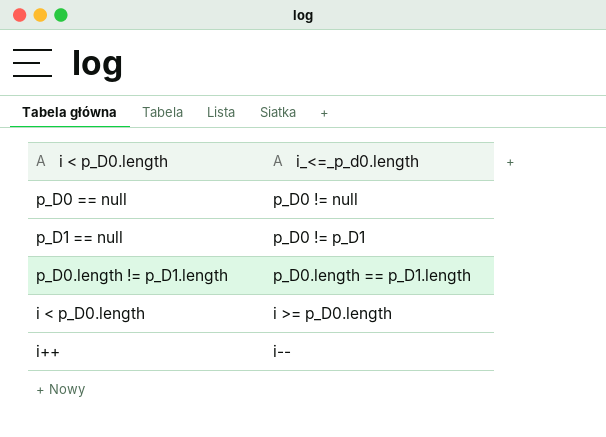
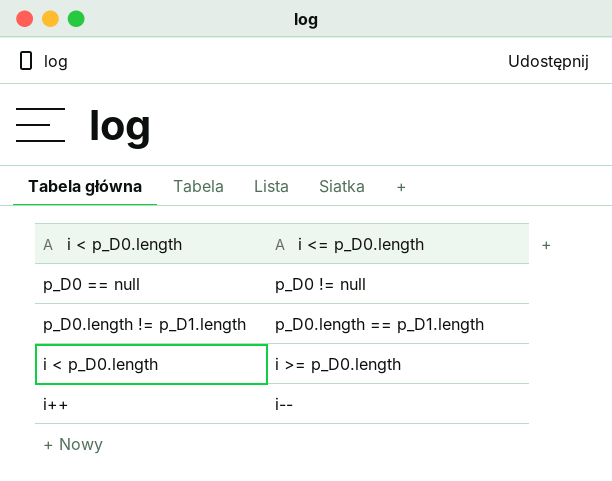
column name: i_<=_p_d0.length -> i <= p_D0.length
row p_D1 == null: p_D0 != p_D1 -> none

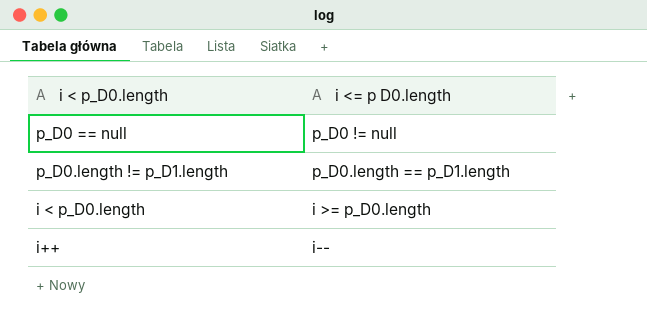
column name: i <= p_D0.length -> i <= p D0.length

